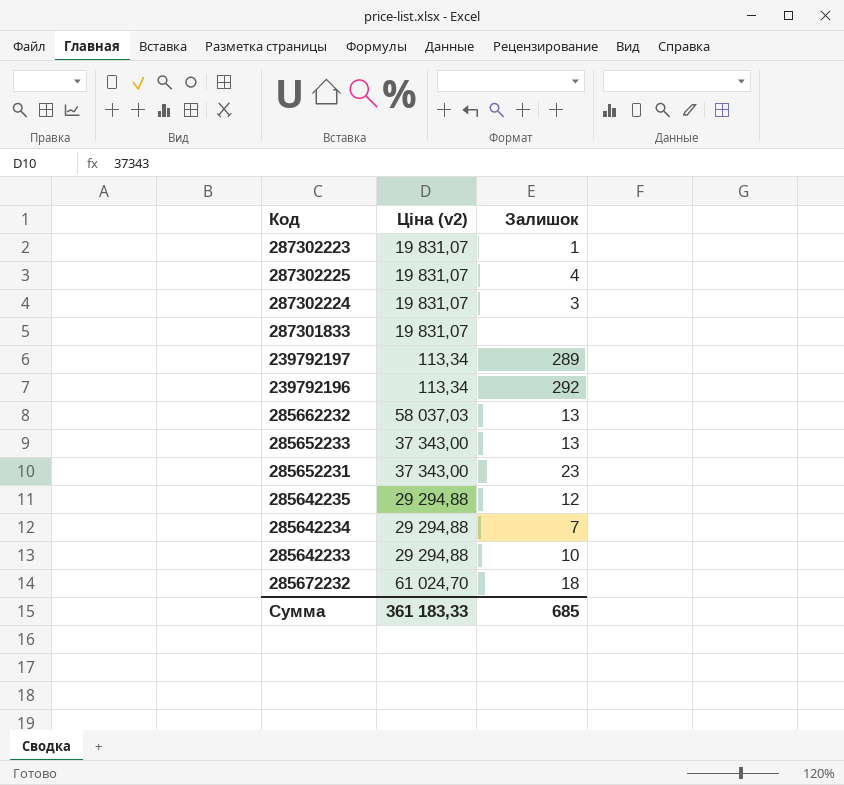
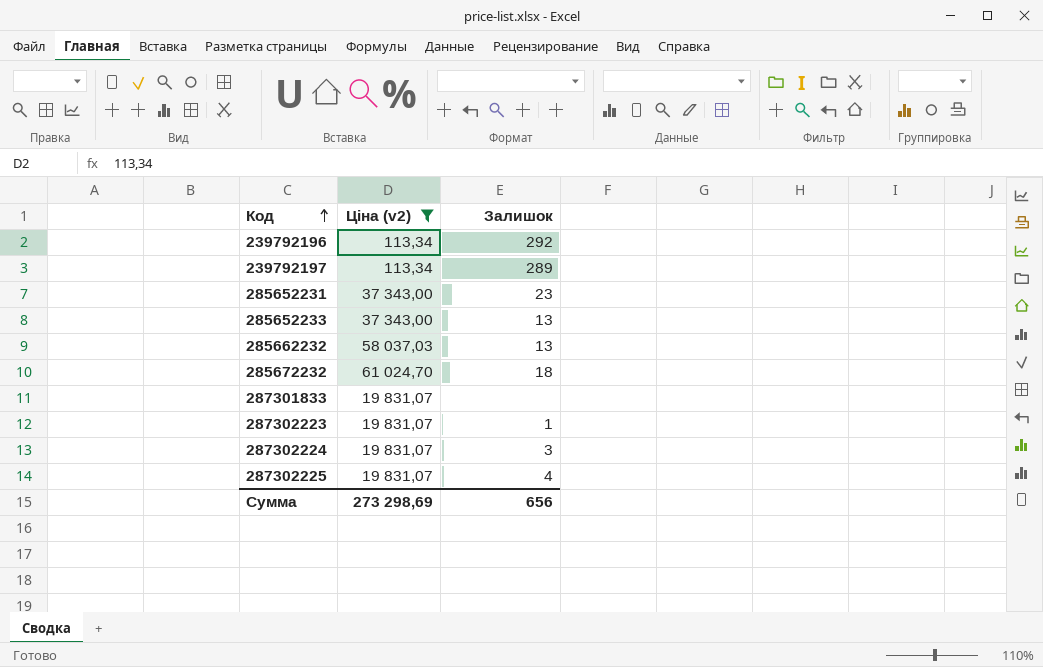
filter: none -> Ціна (v2) != 29 294,88
row order: none -> Код ascending
Сумма | Ціна (v2): 361 183,33 -> 273 298,69
Сумма | Залишок: 685 -> 656

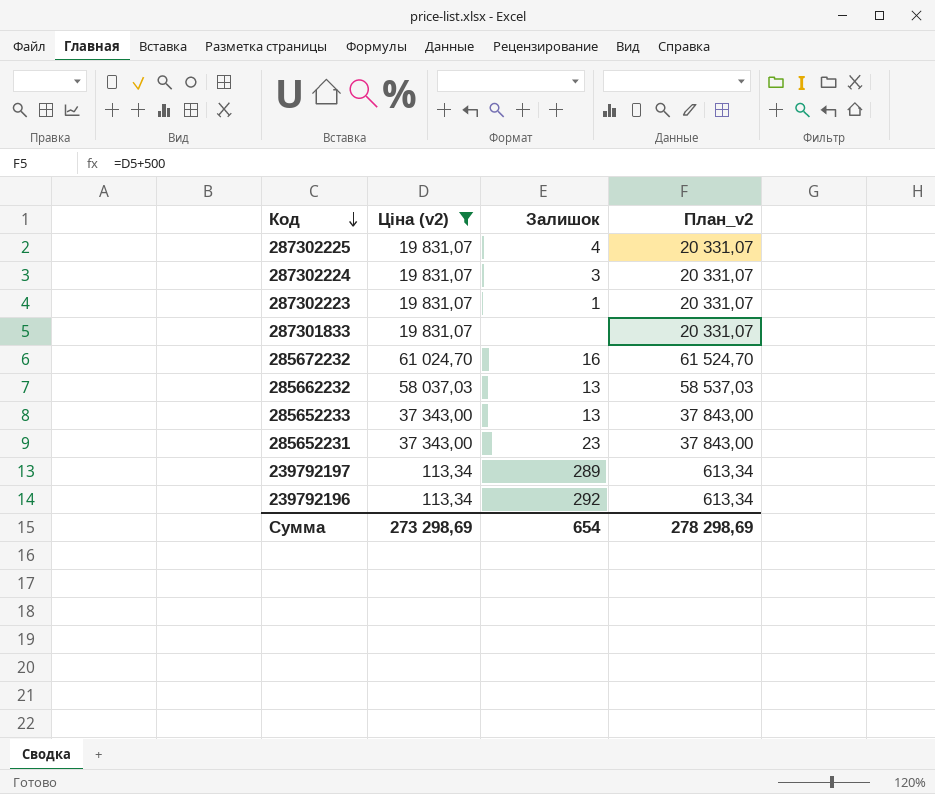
row order: Код ascending -> Код descending
column План_v2 | formula: none -> [Ціна (v2)] + 500
285672232 | Залишок: 18 -> 16
Сумма | Залишок: 656 -> 654

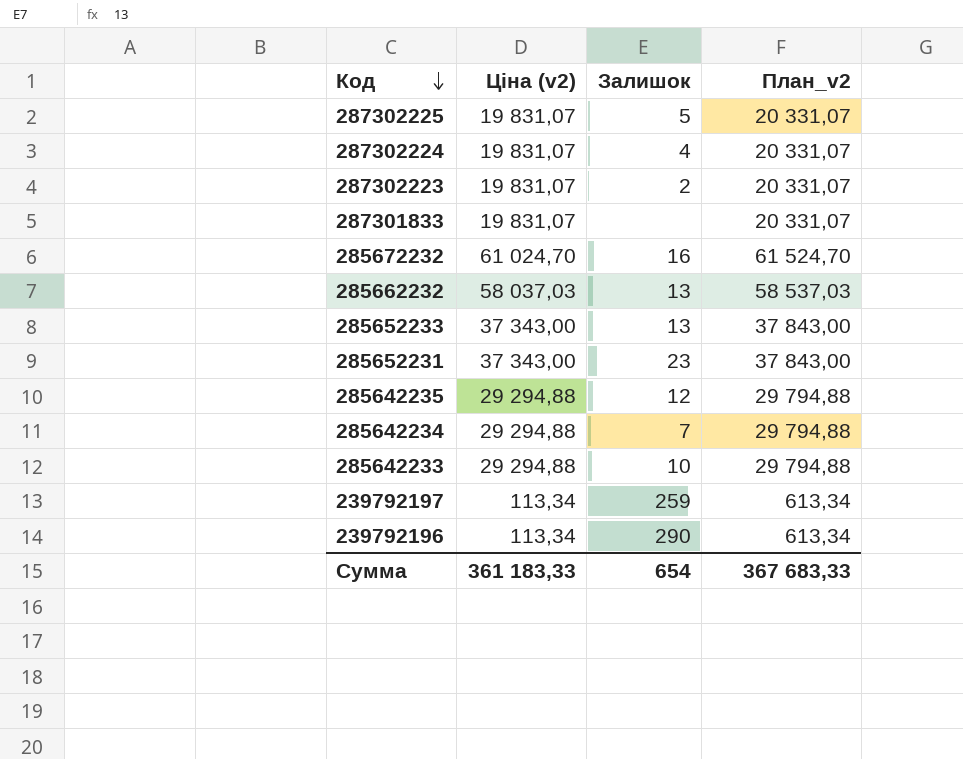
filter: Ціна (v2) != 29 294,88 -> none
287302225 | Залишок: 4 -> 5
287302224 | Залишок: 3 -> 4
287302223 | Залишок: 1 -> 2
239792197 | Залишок: 289 -> 259
239792196 | Залишок: 292 -> 290
Сумма | Ціна (v2): 273 298,69 -> 361 183,33
Сумма | План_v2: 278 298,69 -> 367 683,33

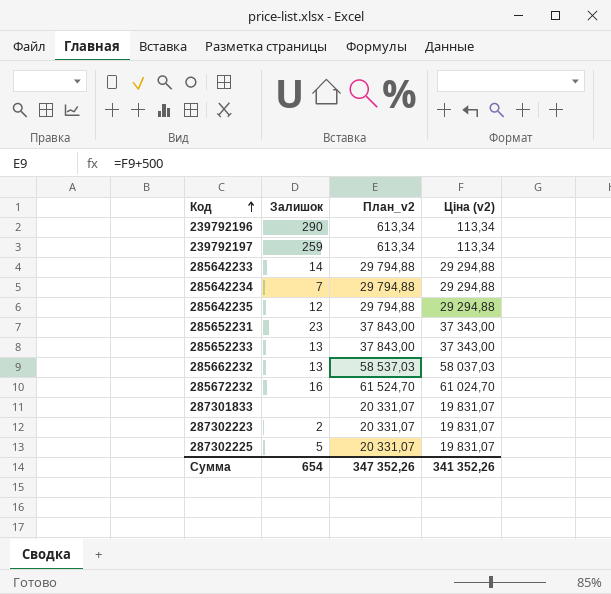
row order: Код descending -> Код ascending
column Ціна (v2) | position: 2 -> 4
row 287302224: 19 831,07 | 4 | 20 331,07 -> none
285642233 | Залишок: 10 -> 14
Сумма | План_v2: 367 683,33 -> 347 352,26
Сумма | Ціна (v2): 361 183,33 -> 341 352,26

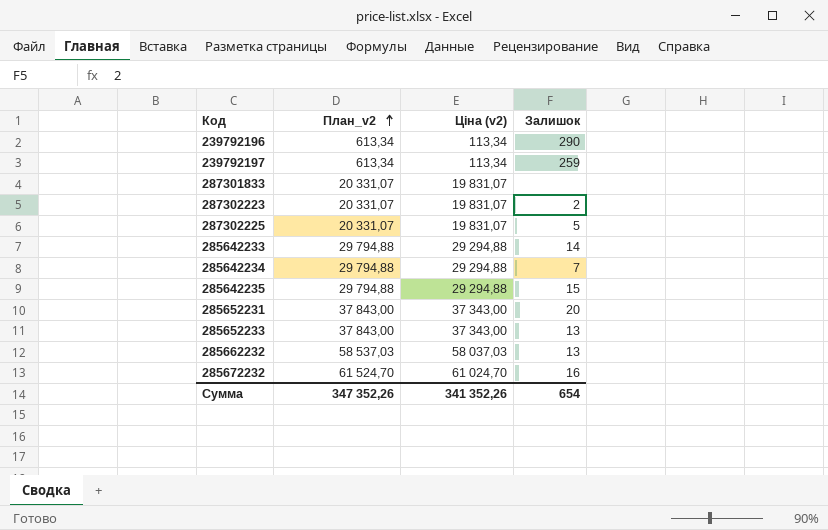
row order: Код ascending -> План_v2 ascending
column Залишок | position: 2 -> 4
285642235 | Залишок: 12 -> 15
285652231 | Залишок: 23 -> 20

